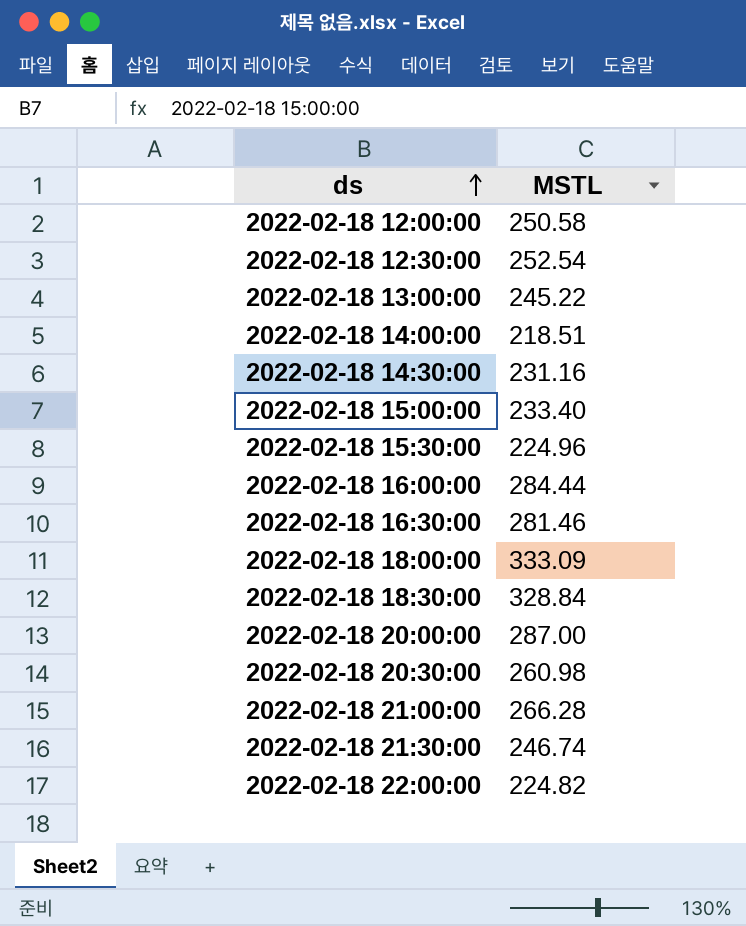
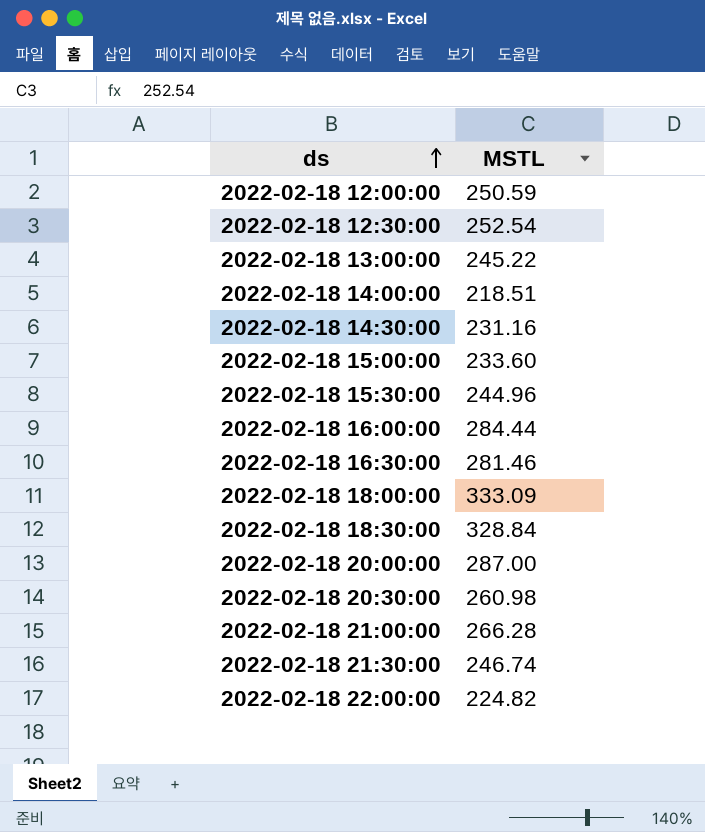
2022-02-18 12:00:00 | MSTL: 250.58 -> 250.59
2022-02-18 15:00:00 | MSTL: 233.40 -> 233.60
2022-02-18 15:30:00 | MSTL: 224.96 -> 244.96

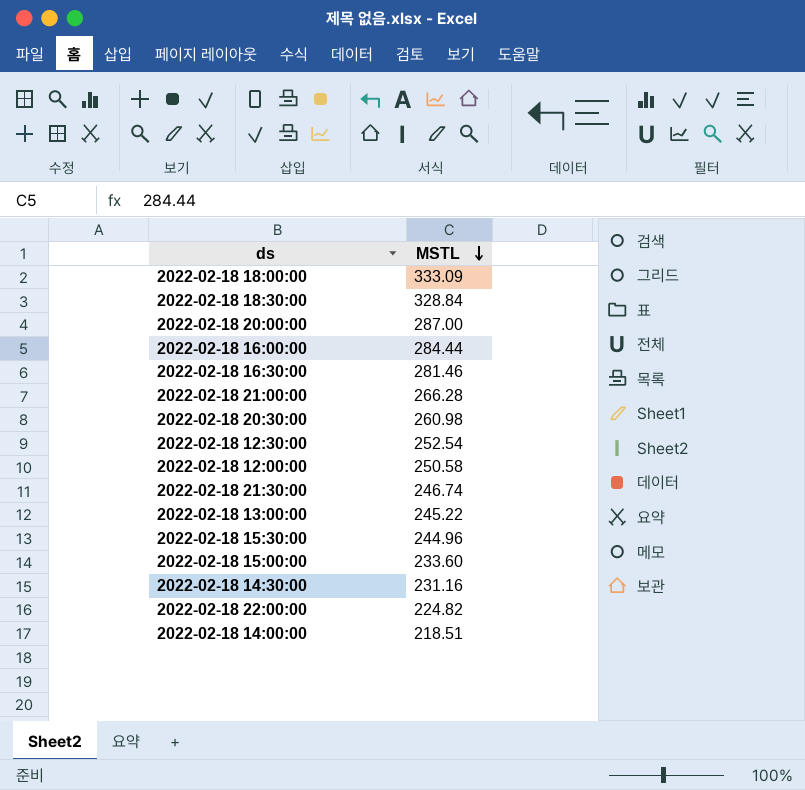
row order: ds ascending -> MSTL descending
2022-02-18 12:00:00 | MSTL: 250.59 -> 250.58

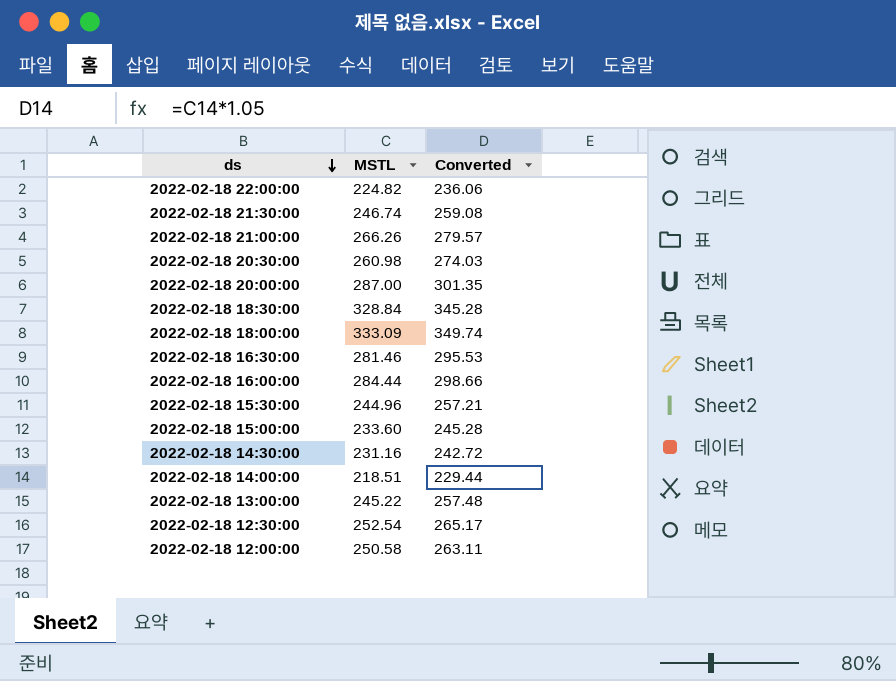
row order: MSTL descending -> ds descending
column Converted | formula: none -> [MSTL] * 1.05
2022-02-18 21:00:00 | MSTL: 266.28 -> 266.26

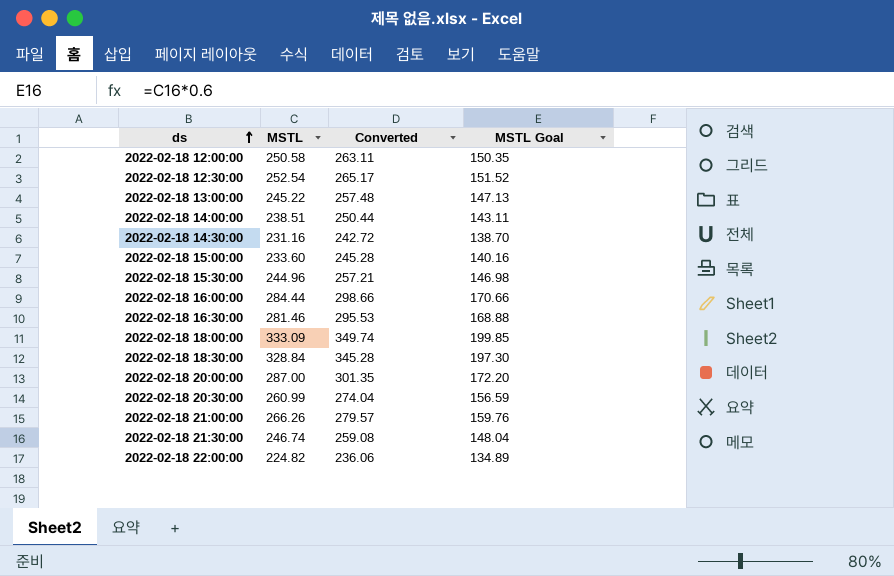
row order: ds descending -> ds ascending
column MSTL Goal | formula: none -> [MSTL] * 0.6
2022-02-18 14:00:00 | MSTL: 218.51 -> 238.51
2022-02-18 14:00:00 | Converted: 229.44 -> 250.44
2022-02-18 20:30:00 | MSTL: 260.98 -> 260.99
2022-02-18 20:30:00 | Converted: 274.03 -> 274.04

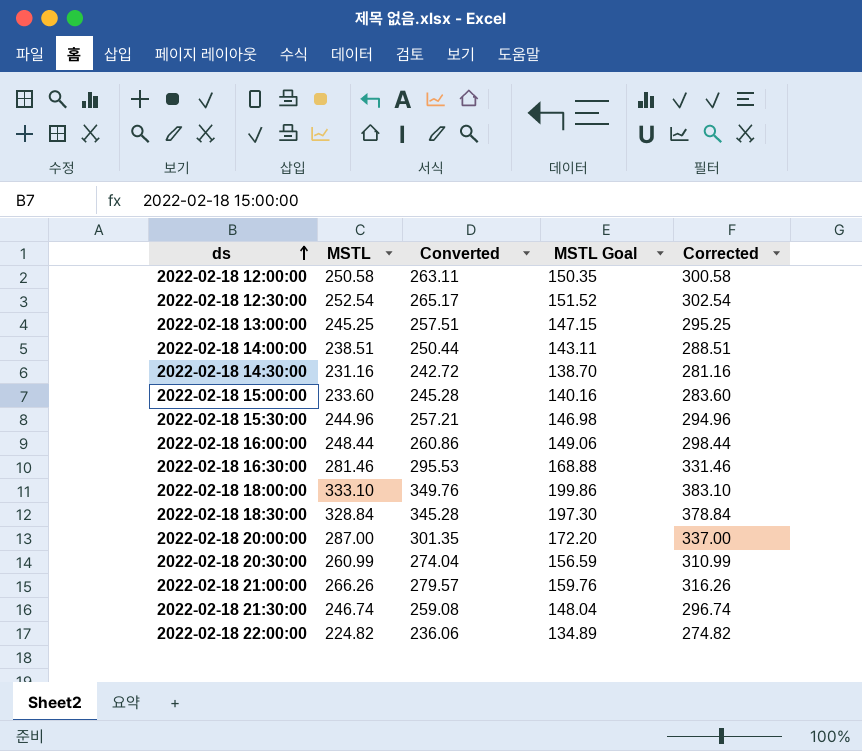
column Corrected | formula: none -> [MSTL] + 50
2022-02-18 13:00:00 | MSTL: 245.22 -> 245.25
2022-02-18 13:00:00 | Converted: 257.48 -> 257.51
2022-02-18 13:00:00 | MSTL Goal: 147.13 -> 147.15
2022-02-18 16:00:00 | MSTL: 284.44 -> 248.44
2022-02-18 16:00:00 | Converted: 298.66 -> 260.86
2022-02-18 16:00:00 | MSTL Goal: 170.66 -> 149.06
2022-02-18 18:00:00 | MSTL: 333.09 -> 333.10
2022-02-18 18:00:00 | Converted: 349.74 -> 349.76
2022-02-18 18:00:00 | MSTL Goal: 199.85 -> 199.86

